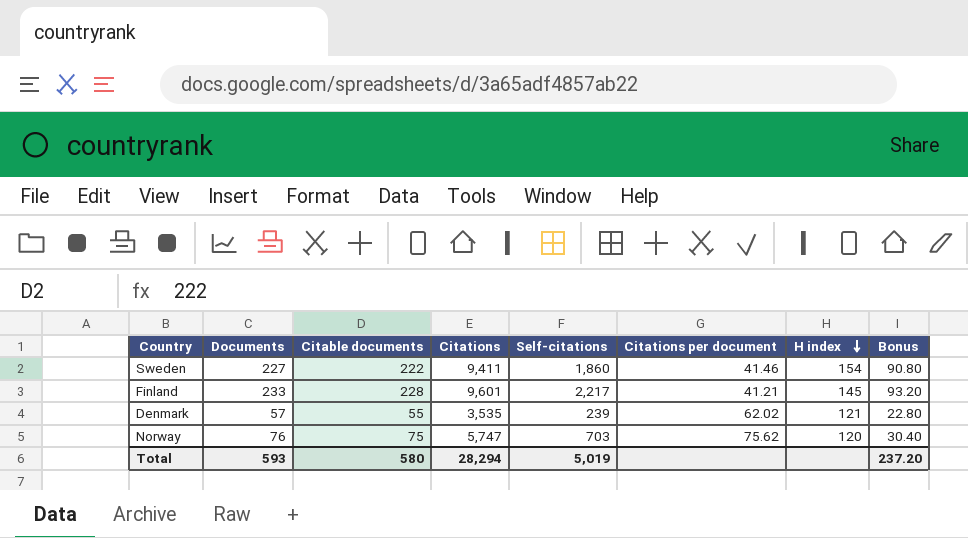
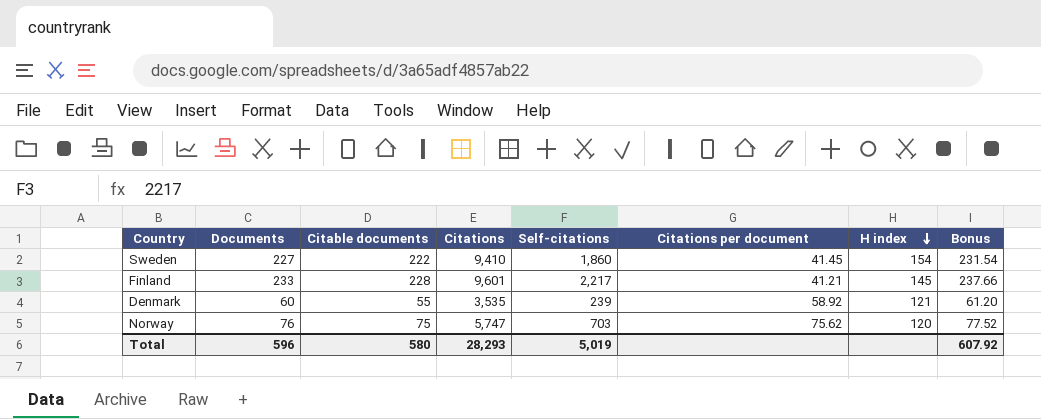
column Bonus | formula: [Documents] * 0.4 -> [Documents] * 1.02
Sweden | Citations: 9,411 -> 9,410
Sweden | Citations per document: 41.46 -> 41.45
Denmark | Documents: 57 -> 60
Denmark | Citations per document: 62.02 -> 58.92
Total | Documents: 593 -> 596
Total | Citations: 28,294 -> 28,293
Total | Bonus: 237.20 -> 607.92

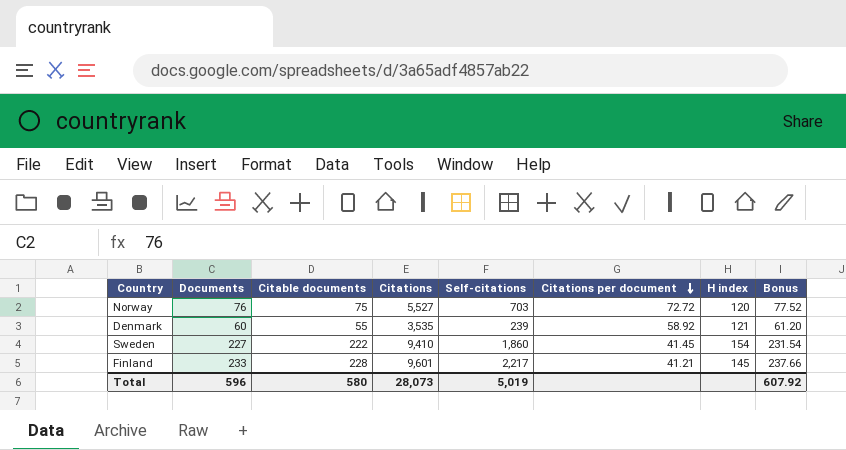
row order: H index descending -> Citations per document descending
Norway | Citations: 5,747 -> 5,527
Norway | Citations per document: 75.62 -> 72.72
Total | Citations: 28,293 -> 28,073

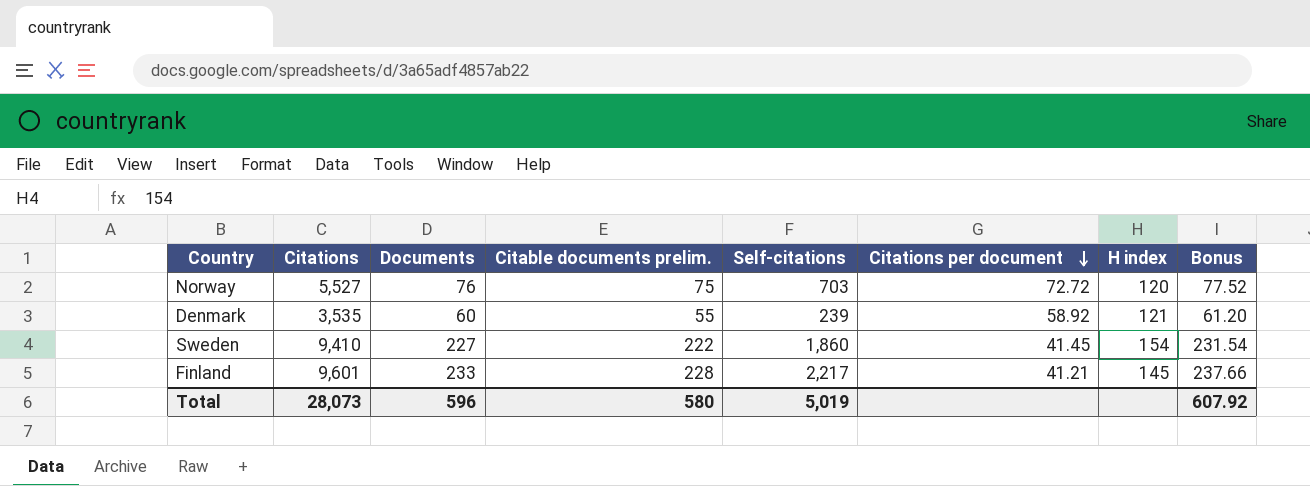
column Citations | position: 4 -> 2
column name: Citable documents -> Citable documents prelim.

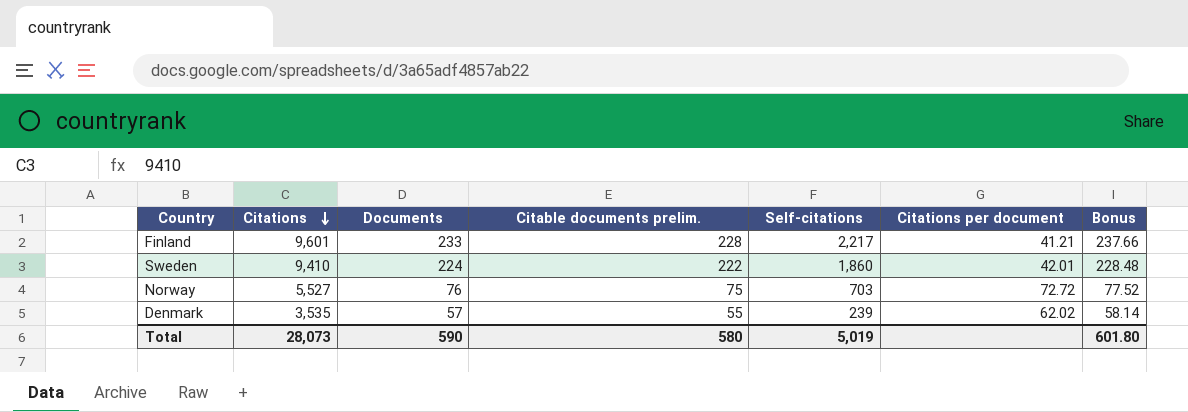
row order: Citations per document descending -> Citations descending
column H index | position: 7 -> none
Sweden | Documents: 227 -> 224
Sweden | Citations per document: 41.45 -> 42.01
Sweden | Bonus: 231.54 -> 228.48
Denmark | Documents: 60 -> 57
Denmark | Citations per document: 58.92 -> 62.02
Denmark | Bonus: 61.20 -> 58.14
Total | Documents: 596 -> 590
Total | Bonus: 607.92 -> 601.80

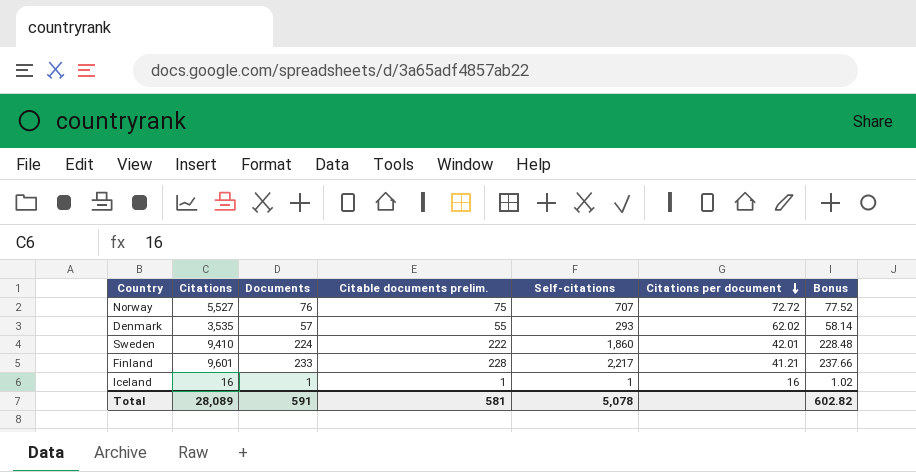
row order: Citations descending -> Citations per document descending
Norway | Self-citations: 703 -> 707
Denmark | Self-citations: 239 -> 293
row Iceland: none -> 16 | 1 | 1 | 1 | 16 | 1.02
Total | Citations: 28,073 -> 28,089
Total | Documents: 590 -> 591
Total | Citable documents prelim.: 580 -> 581
Total | Self-citations: 5,019 -> 5,078
Total | Bonus: 601.80 -> 602.82

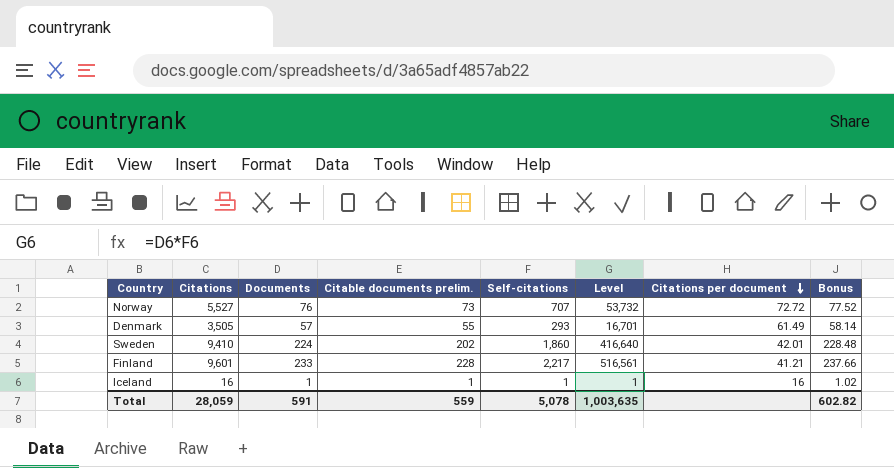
column Level | formula: none -> [Documents] * [Self-citations]
Norway | Citable documents prelim.: 75 -> 73
Denmark | Citations: 3,535 -> 3,505
Denmark | Citations per document: 62.02 -> 61.49
Sweden | Citable documents prelim.: 222 -> 202
Total | Citations: 28,089 -> 28,059
Total | Citable documents prelim.: 581 -> 559

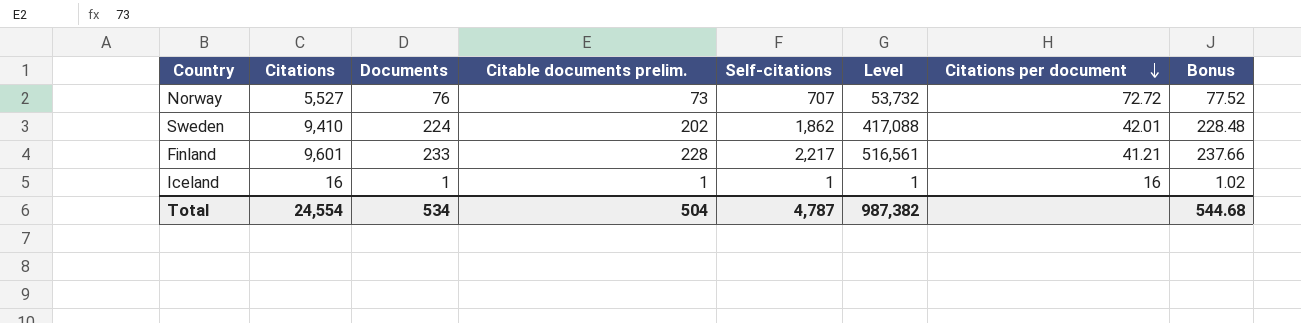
row Denmark: 3,505 | 57 | 55 | 293 | 16,701 | 61.49 | 58.14 -> none
Sweden | Self-citations: 1,860 -> 1,862
Sweden | Level: 416,640 -> 417,088
Total | Citations: 28,059 -> 24,554
Total | Documents: 591 -> 534
Total | Citable documents prelim.: 559 -> 504
Total | Self-citations: 5,078 -> 4,787
Total | Level: 1,003,635 -> 987,382
Total | Bonus: 602.82 -> 544.68

